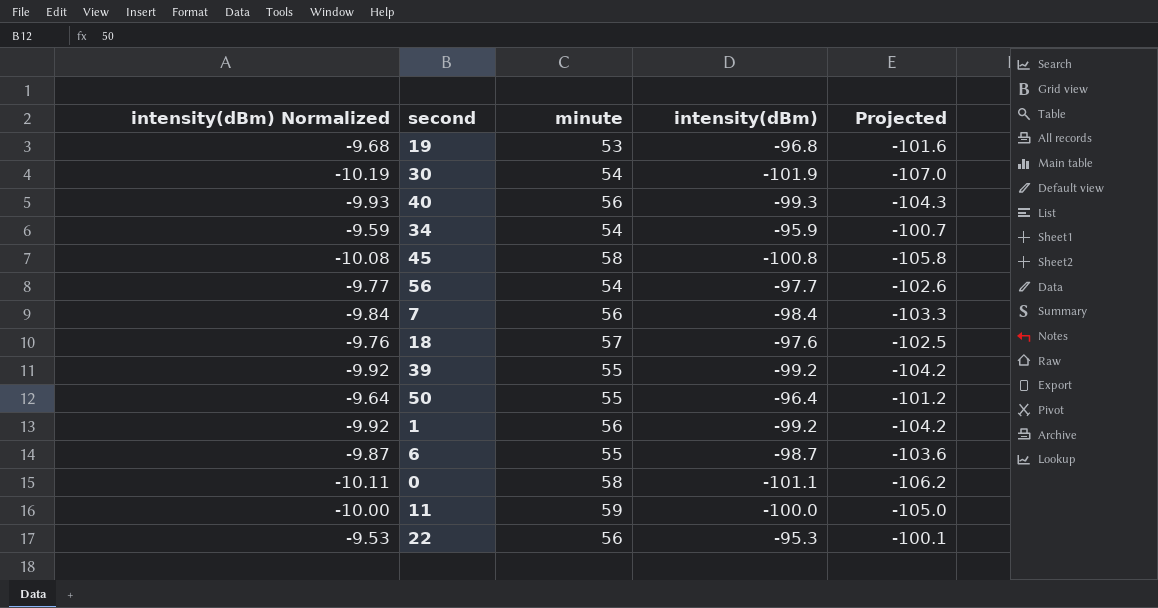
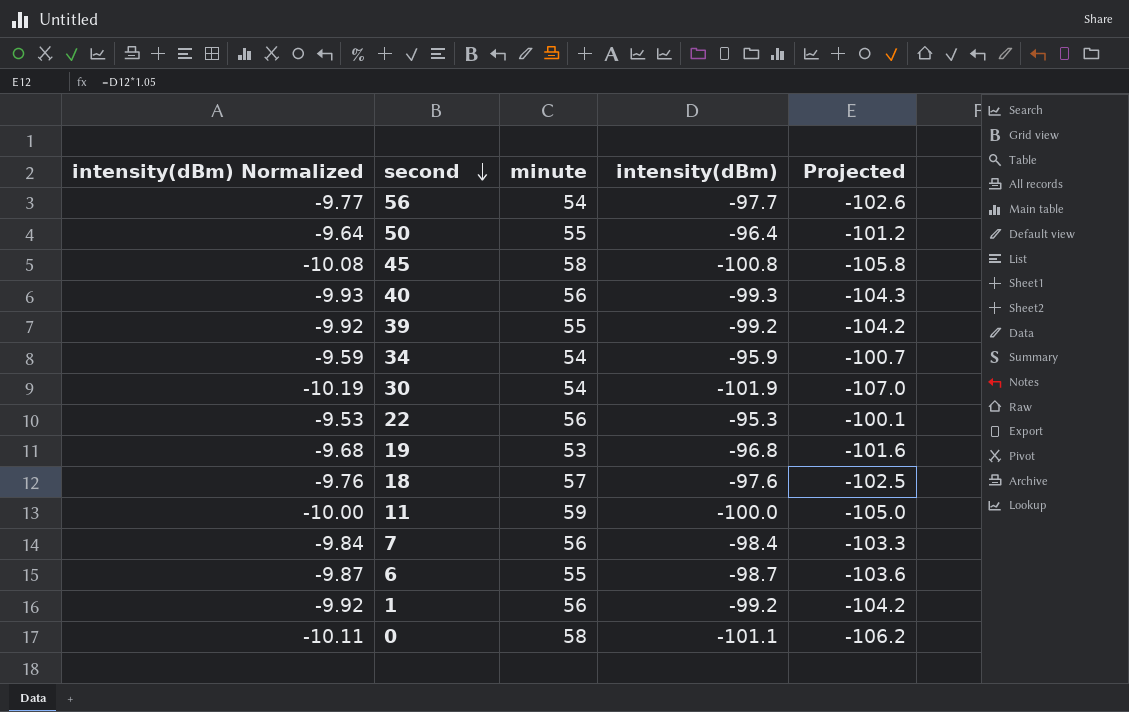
row order: none -> second descending

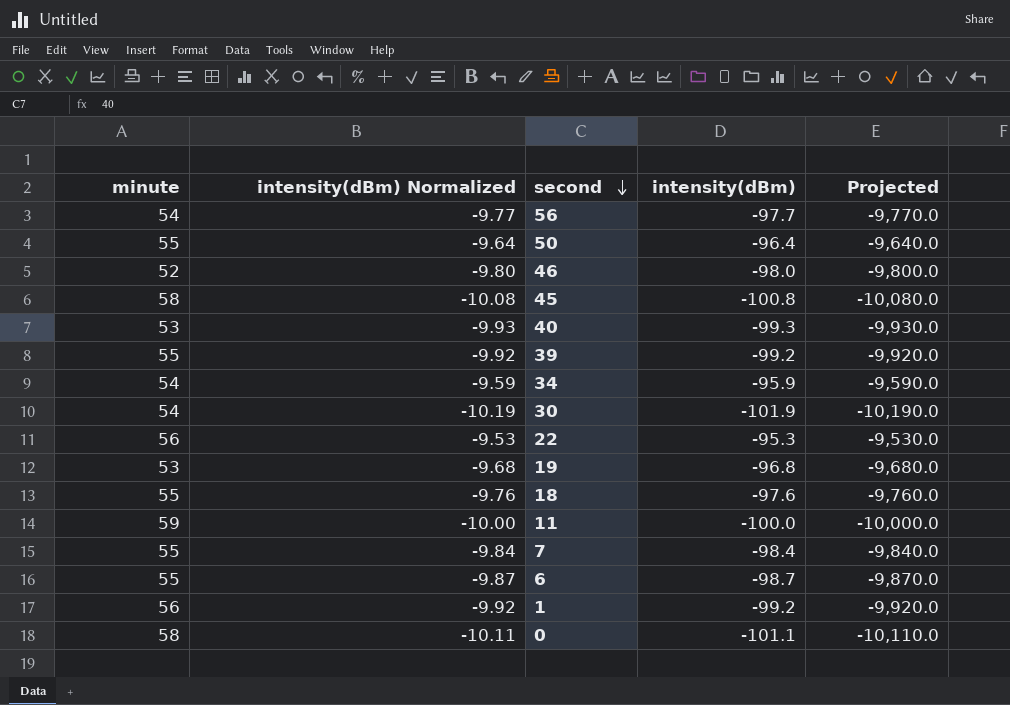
column minute | position: 3 -> 1
column Projected | formula: [intensity(dBm)] * 1.05 -> [intensity(dBm)] * 100
row 46: none -> 52 | -9.80 | -98.0 | -9,800.0
40 | minute: 56 -> 53
18 | minute: 57 -> 55
7 | minute: 56 -> 55

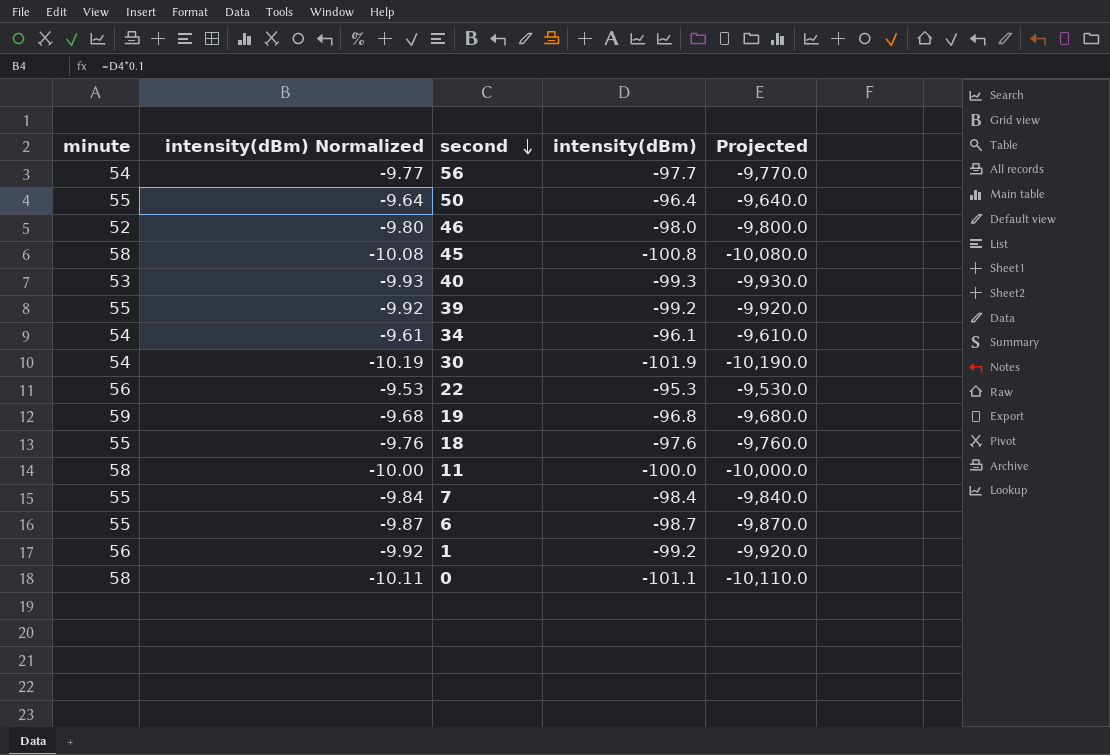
34 | intensity(dBm) Normalized: -9.59 -> -9.61
34 | intensity(dBm): -95.9 -> -96.1
34 | Projected: -9,590.0 -> -9,610.0
19 | minute: 53 -> 59
11 | minute: 59 -> 58

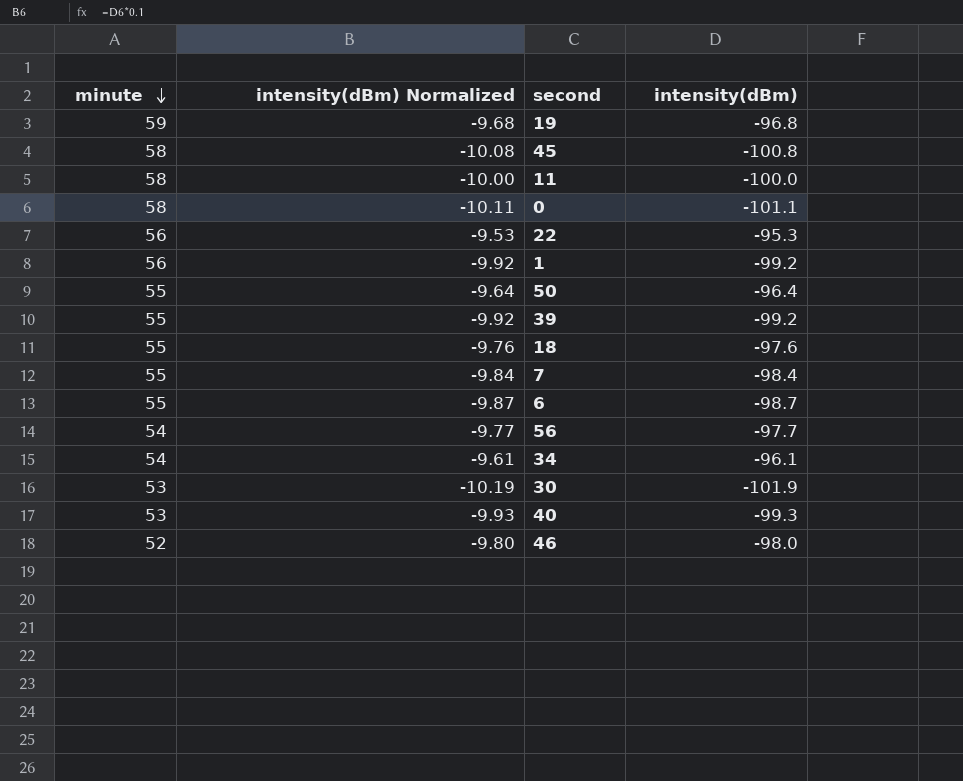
row order: second descending -> minute descending
column Projected | formula: [intensity(dBm)] * 100 -> none
30 | minute: 54 -> 53

